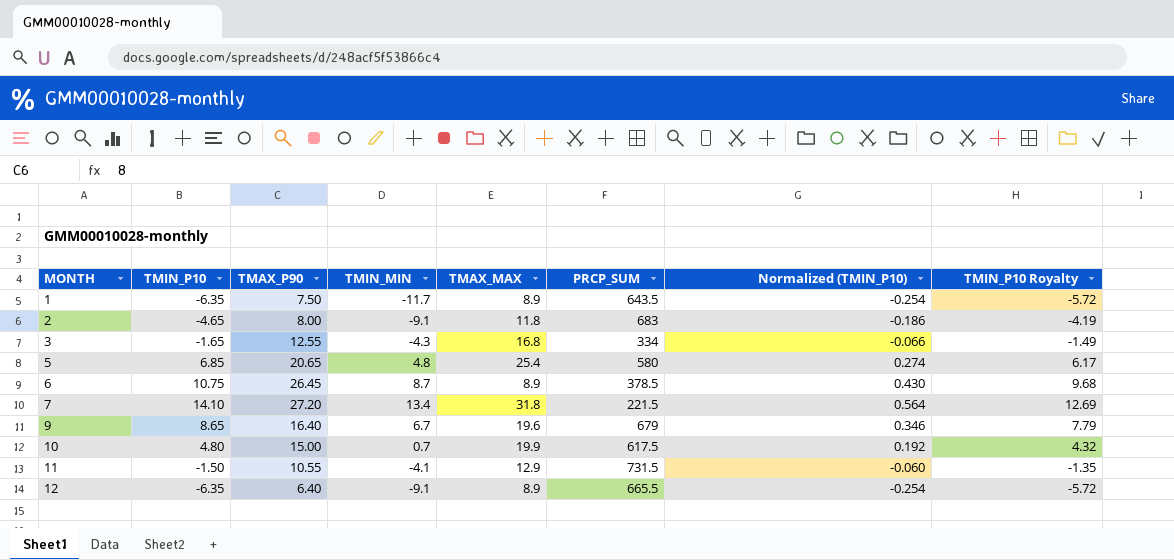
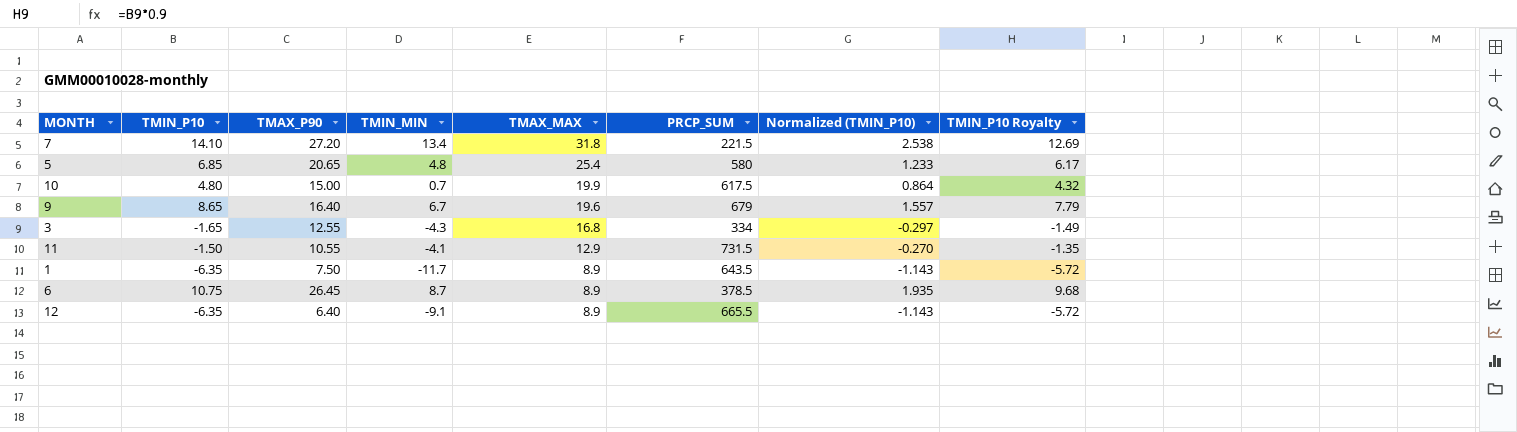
row order: MONTH ascending -> TMAX_MAX descending
column Normalized (TMIN_P10) | formula: [TMIN_P10] * 0.04 -> [TMIN_P10] * 0.18
row 2: -4.65 | 8.00 | -9.1 | 11.8 | 683 | -0.186 | -4.19 -> none

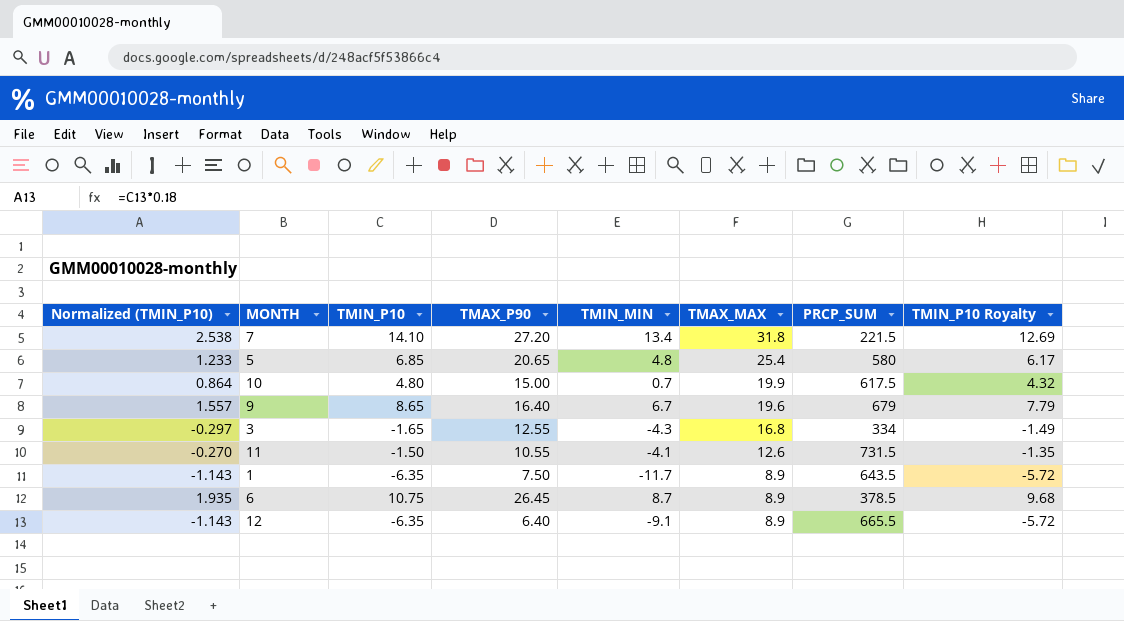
column Normalized (TMIN_P10) | position: 7 -> 1
11 | TMAX_MAX: 12.9 -> 12.6

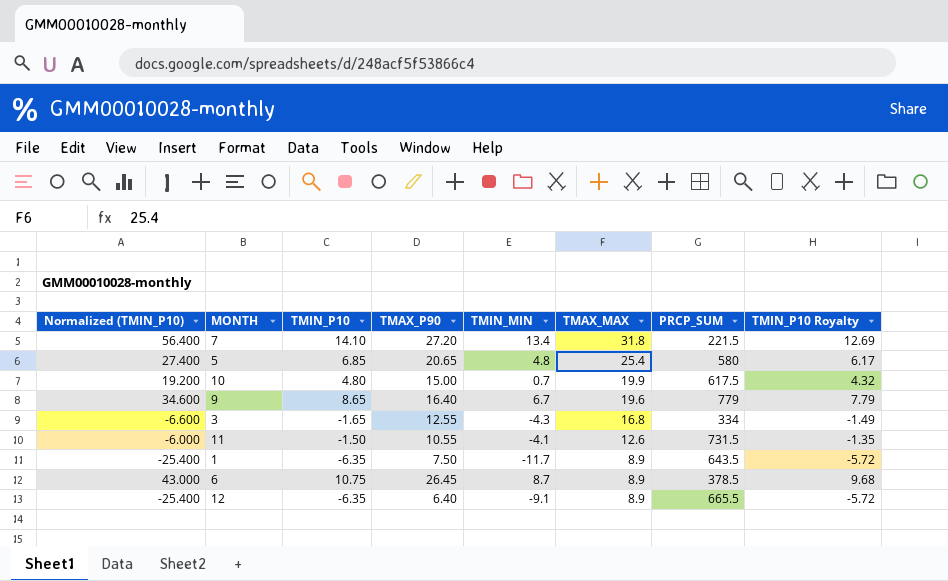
column Normalized (TMIN_P10) | formula: [TMIN_P10] * 0.18 -> [TMIN_P10] * 4
9 | PRCP_SUM: 679 -> 779

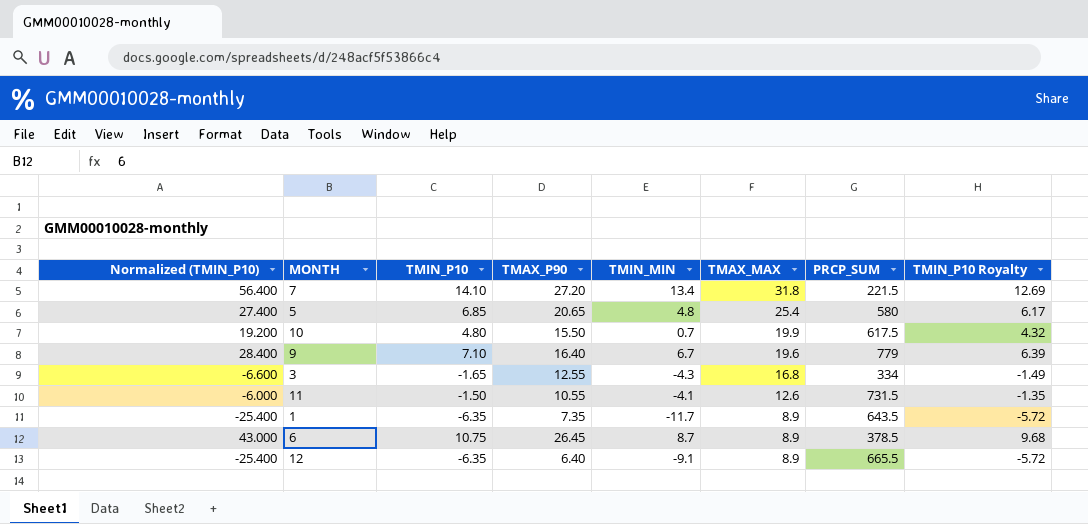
10 | TMAX_P90: 15.00 -> 15.50
9 | Normalized (TMIN_P10): 34.600 -> 28.400
9 | TMIN_P10: 8.65 -> 7.10
9 | TMIN_P10 Royalty: 7.79 -> 6.39
1 | TMAX_P90: 7.50 -> 7.35

